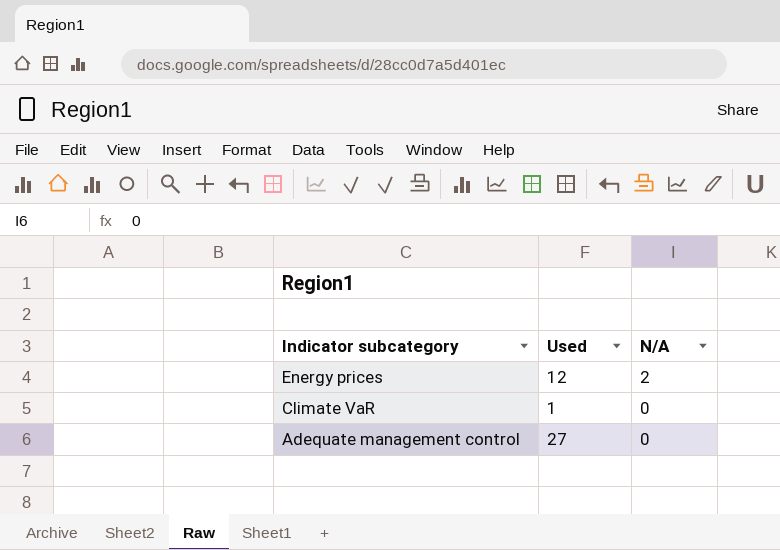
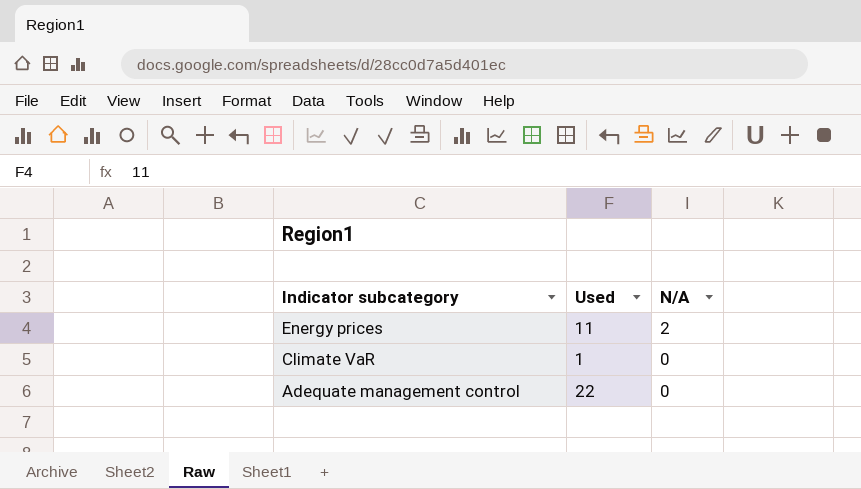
Energy prices | Used: 12 -> 11
Adequate management control | Used: 27 -> 22

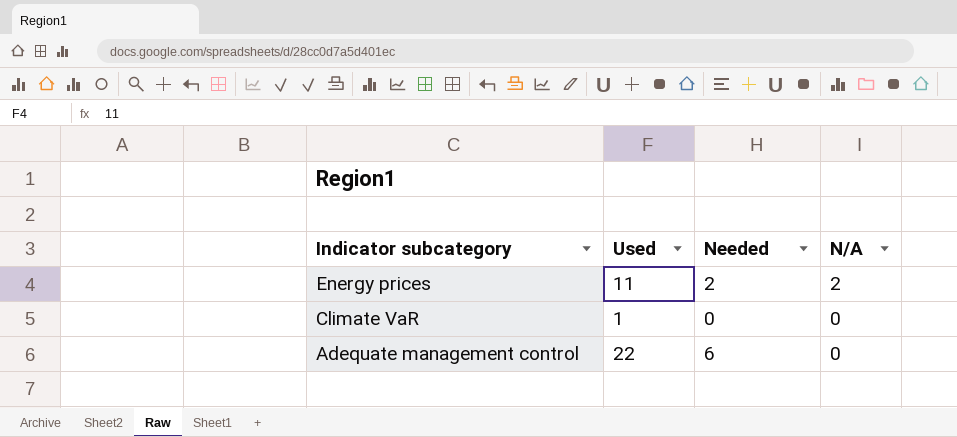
column Needed | position: none -> 3

